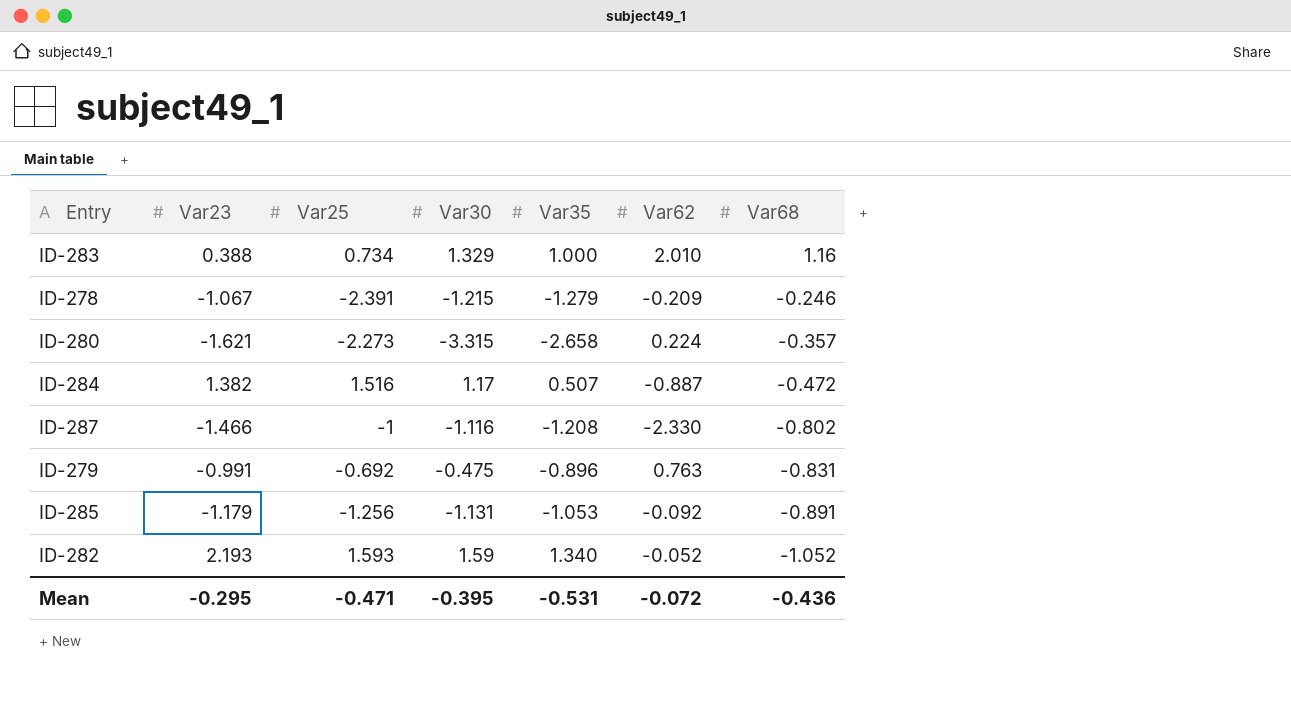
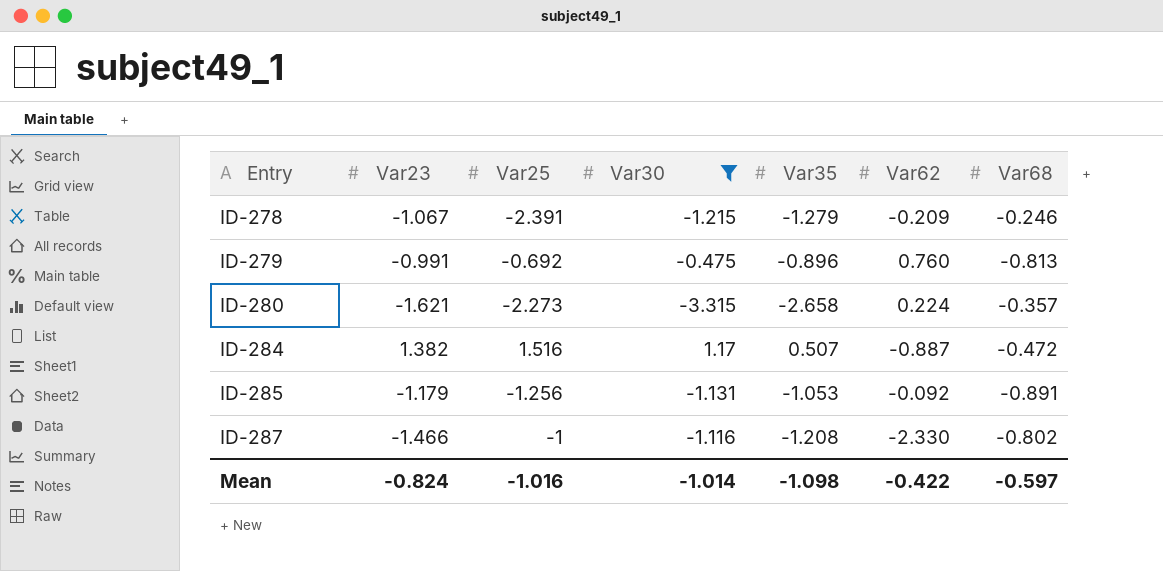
filter: none -> Var30 <= 1.17
row order: Var68 descending -> Entry ascending
ID-279 | Var62: 0.763 -> 0.760
ID-279 | Var68: -0.831 -> -0.813
Mean | Var23: -0.295 -> -0.824
Mean | Var25: -0.471 -> -1.016
Mean | Var30: -0.395 -> -1.014
Mean | Var35: -0.531 -> -1.098
Mean | Var62: -0.072 -> -0.422
Mean | Var68: -0.436 -> -0.597

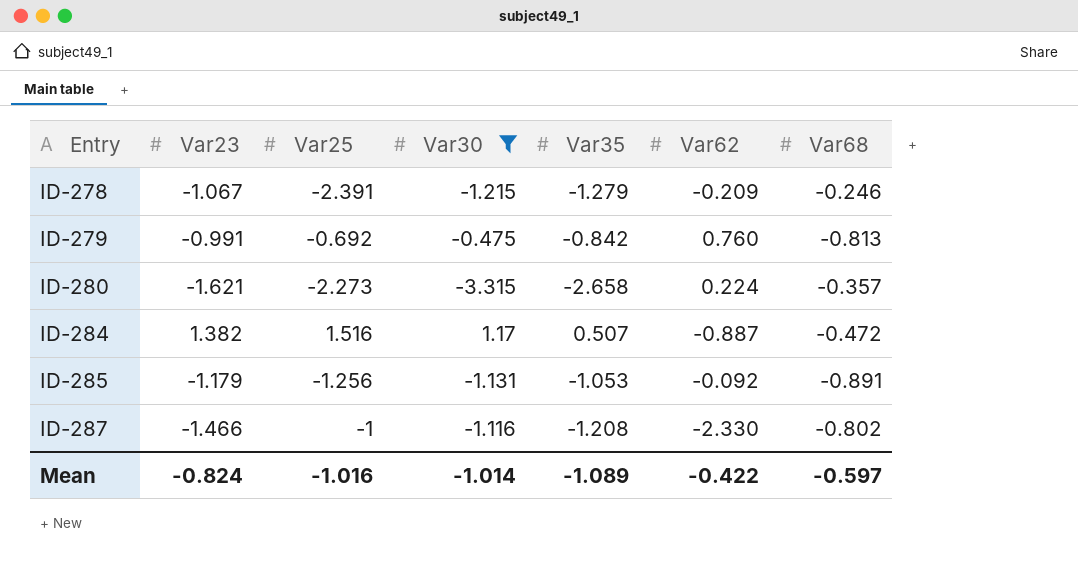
ID-279 | Var35: -0.896 -> -0.842
Mean | Var35: -1.098 -> -1.089

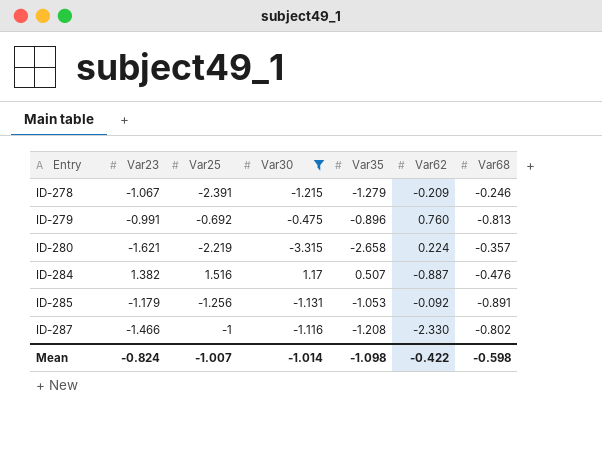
ID-279 | Var35: -0.842 -> -0.896
ID-280 | Var25: -2.273 -> -2.219
ID-284 | Var68: -0.472 -> -0.476
Mean | Var25: -1.016 -> -1.007
Mean | Var35: -1.089 -> -1.098
Mean | Var68: -0.597 -> -0.598

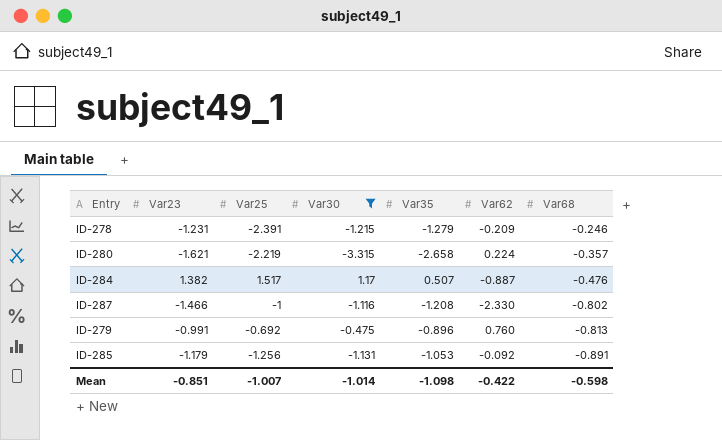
row order: Entry ascending -> Var68 descending
ID-278 | Var23: -1.067 -> -1.231
ID-284 | Var25: 1.516 -> 1.517
Mean | Var23: -0.824 -> -0.851

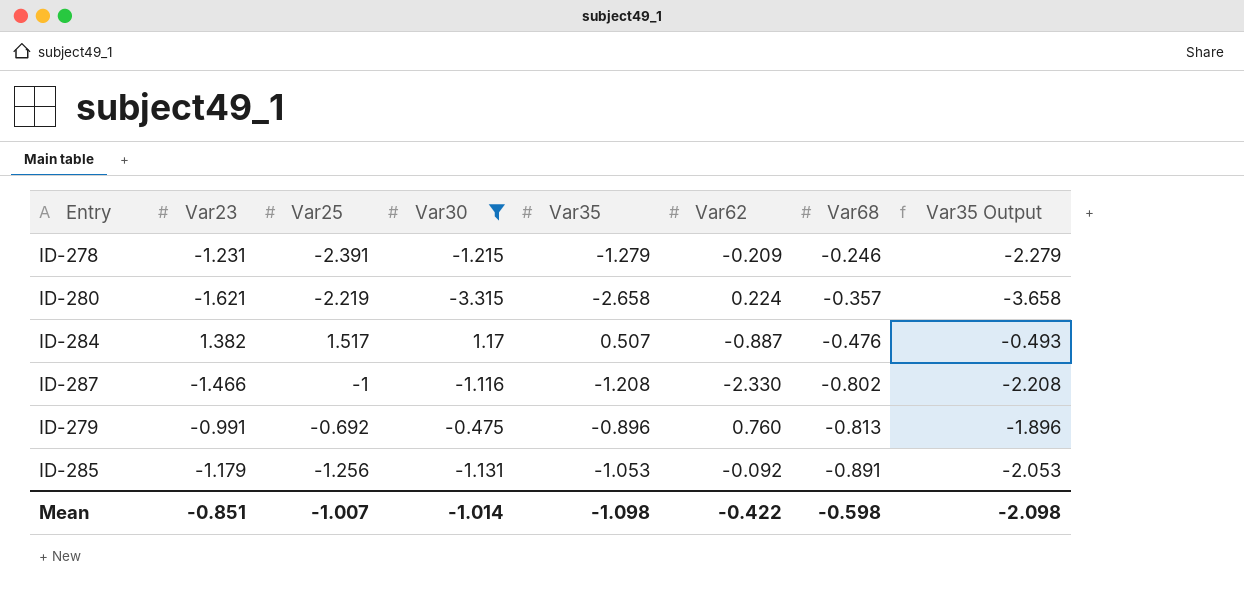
column Var35 Output | formula: none -> [Var35] - 1

